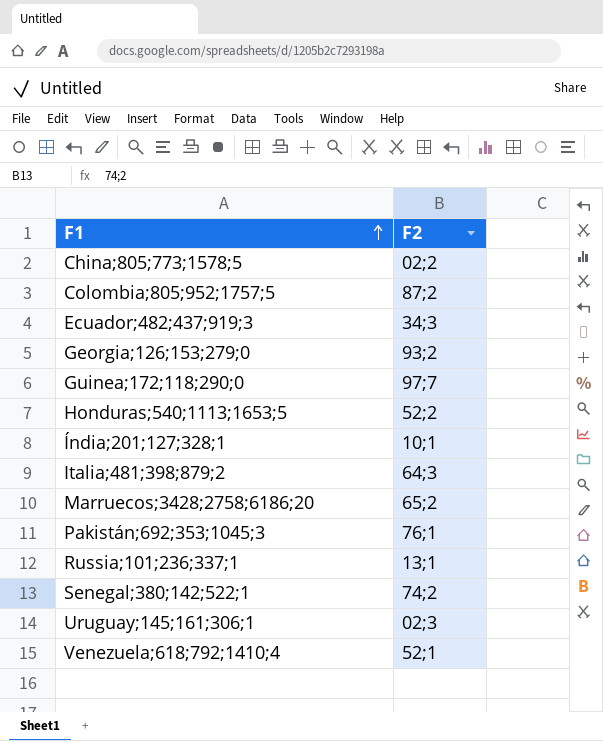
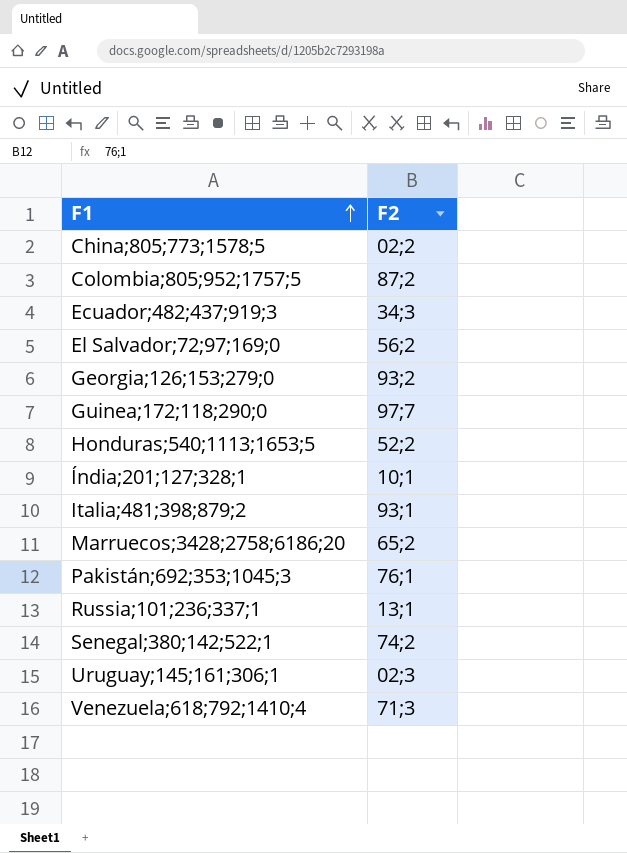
row El Salvador;72;97;169;0: none -> 56;2
Italia;481;398;879;2 | F2: 64;3 -> 93;1
Venezuela;618;792;1410;4 | F2: 52;1 -> 71;3

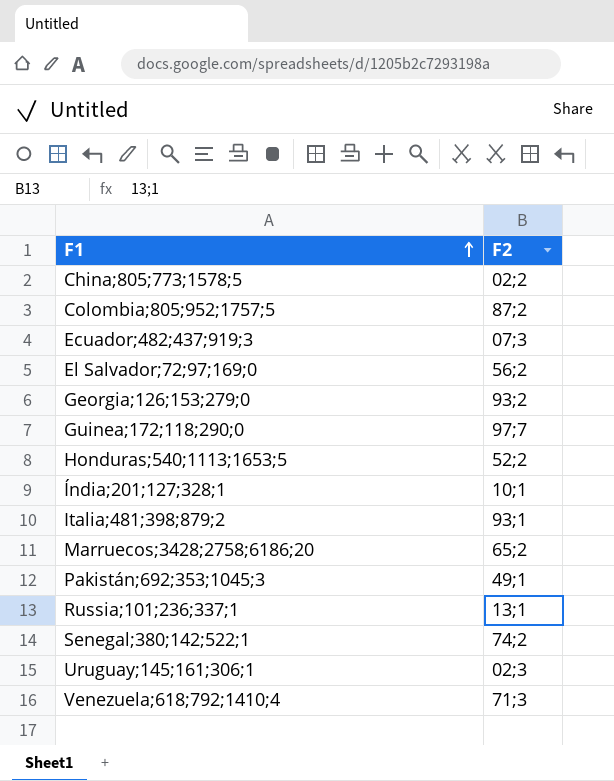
Ecuador;482;437;919;3 | F2: 34;3 -> 07;3
Pakistán;692;353;1045;3 | F2: 76;1 -> 49;1

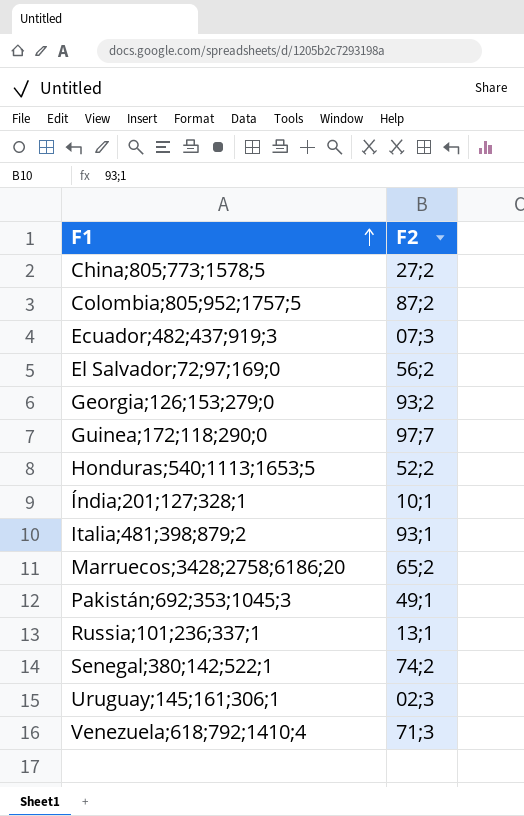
China;805;773;1578;5 | F2: 02;2 -> 27;2

